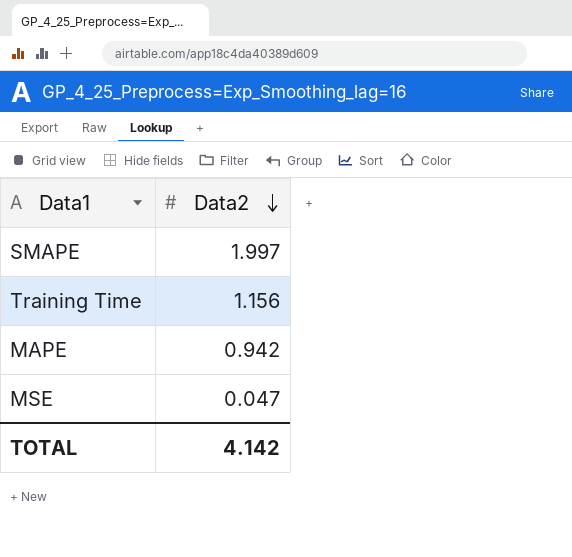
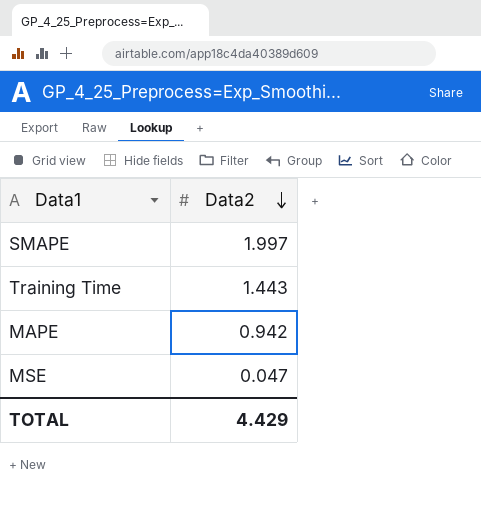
Training Time | Data2: 1.156 -> 1.443
TOTAL | Data2: 4.142 -> 4.429

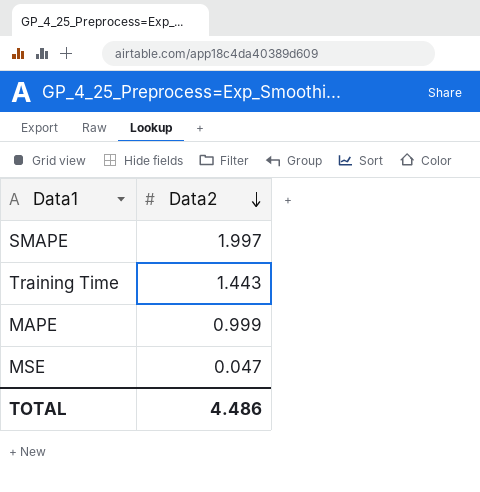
MAPE | Data2: 0.942 -> 0.999
TOTAL | Data2: 4.429 -> 4.486

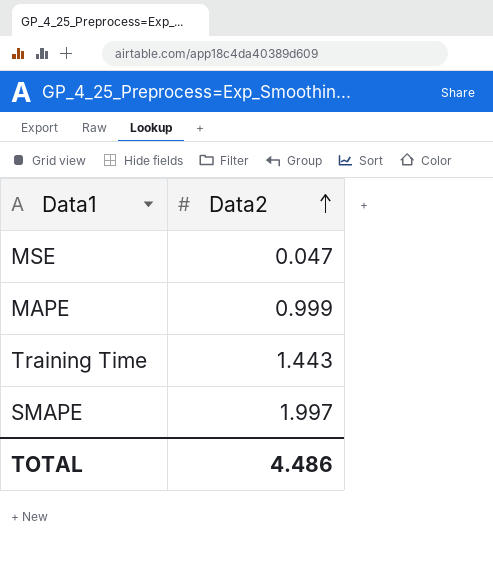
row order: Data2 descending -> Data2 ascending

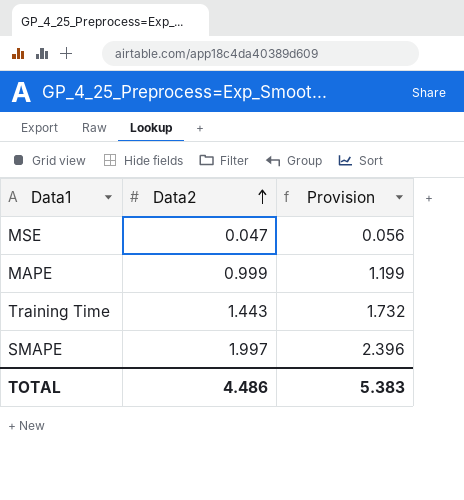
column Provision | formula: none -> [Data2] * 1.2

